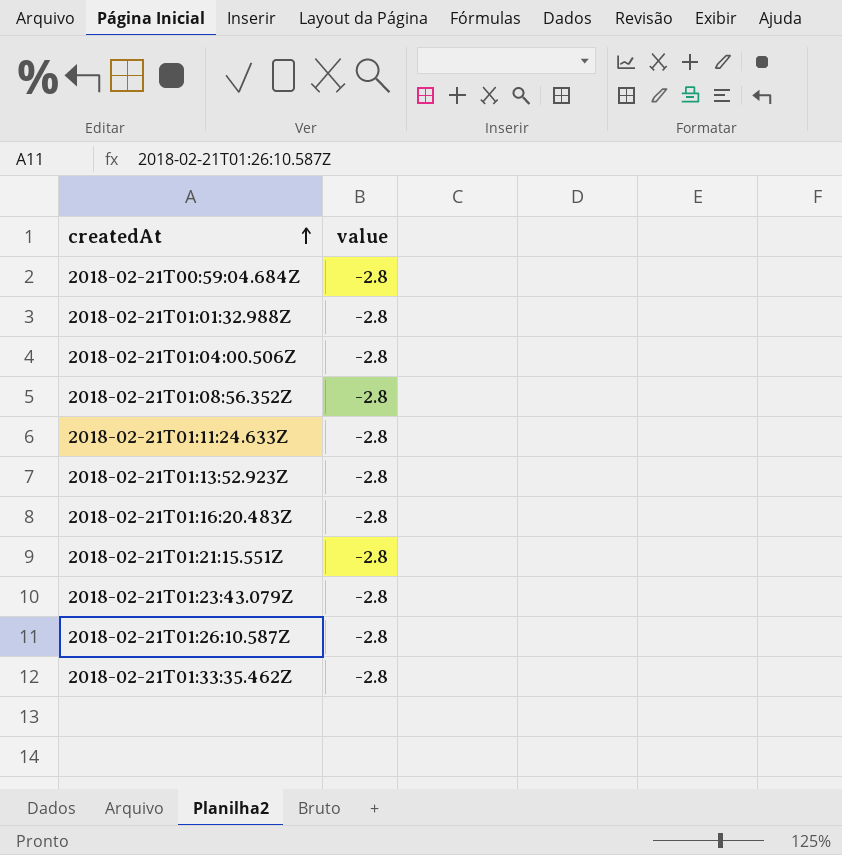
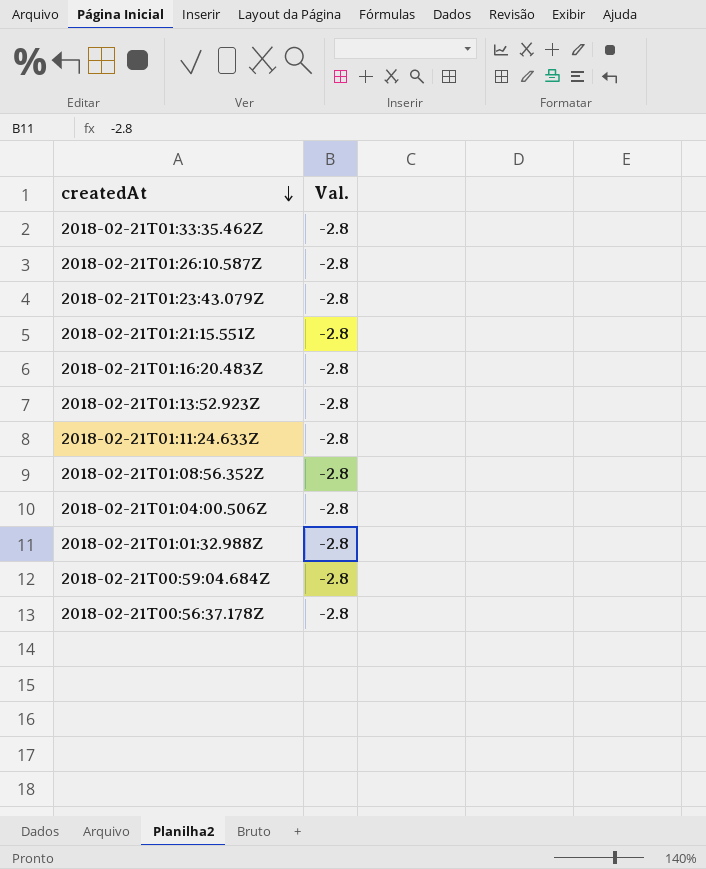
row order: createdAt ascending -> createdAt descending
column name: value -> Val.
row 2018-02-21T00:56:37.178Z: none -> -2.8

